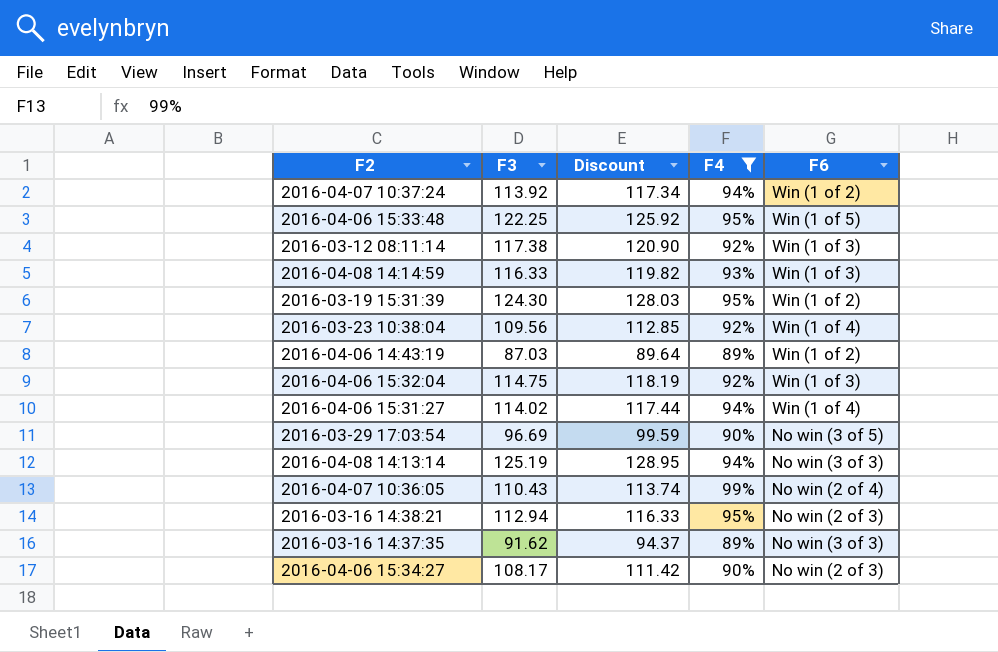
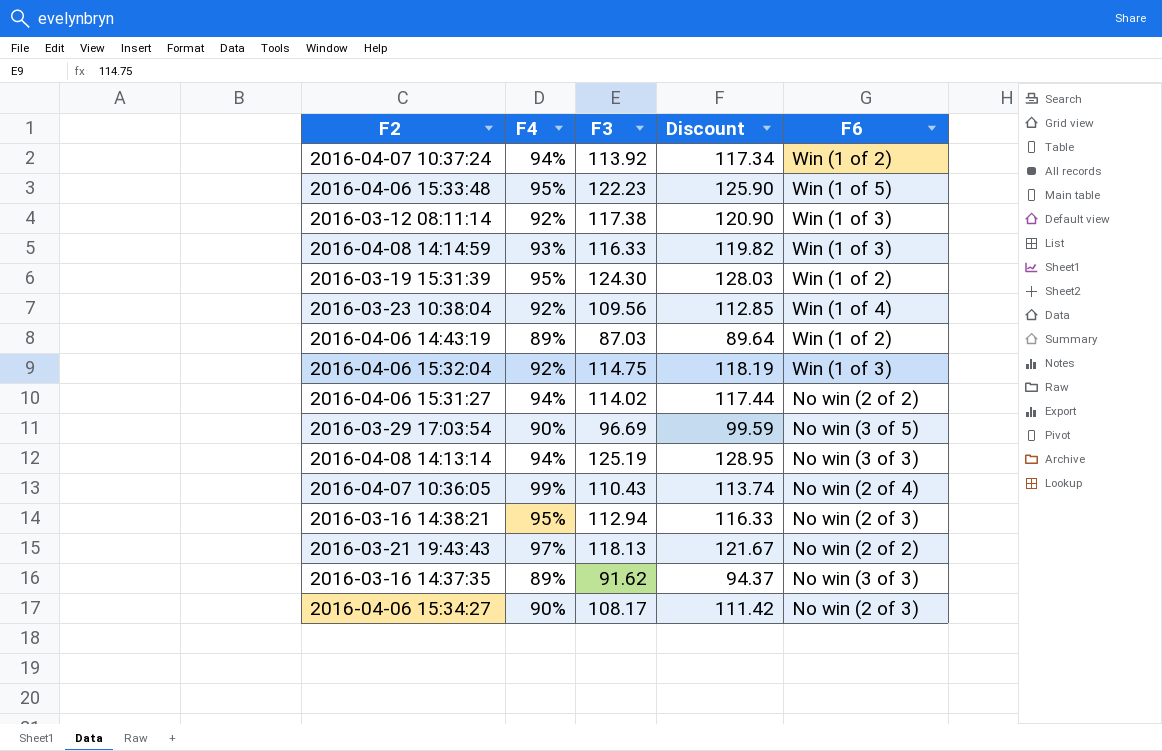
filter: F4 != 97% -> none
column F4 | position: 4 -> 2
2016-04-06 15:33:48 | F3: 122.25 -> 122.23
2016-04-06 15:33:48 | Discount: 125.92 -> 125.90
2016-04-06 15:31:27 | F6: Win (1 of 4) -> No win (2 of 2)

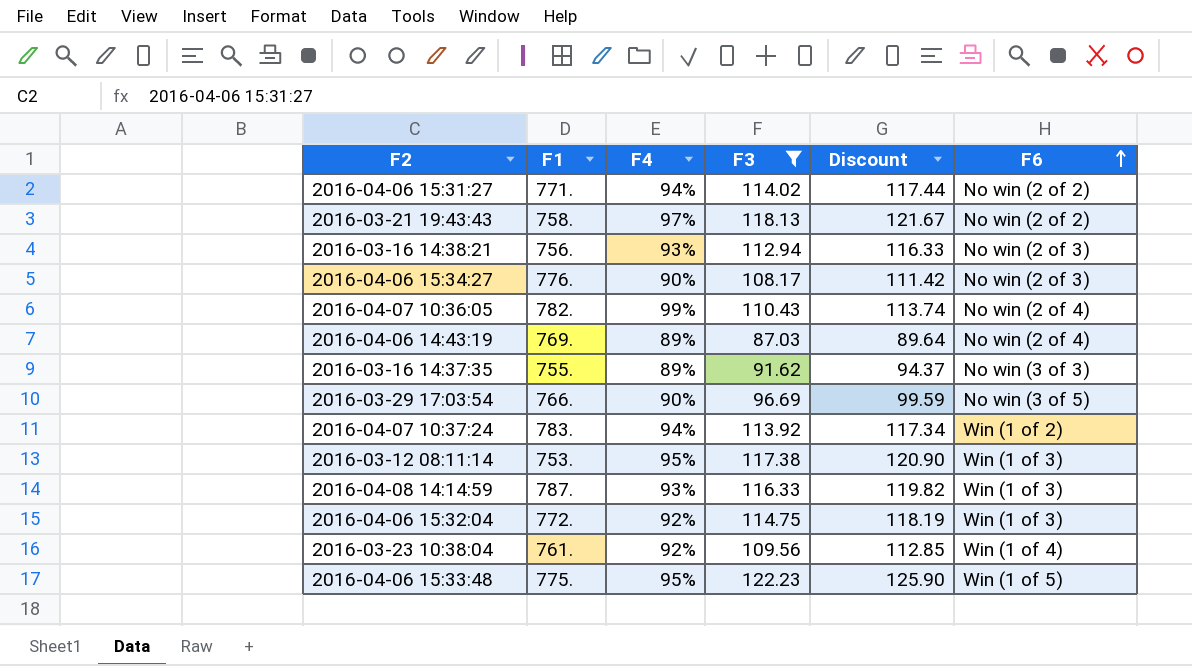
filter: none -> F3 <= 122.23
row order: none -> F6 ascending
column F1 | position: none -> 2
2016-03-16 14:38:21 | F4: 95% -> 93%
2016-04-06 14:43:19 | F6: Win (1 of 2) -> No win (2 of 4)
2016-03-12 08:11:14 | F4: 92% -> 95%

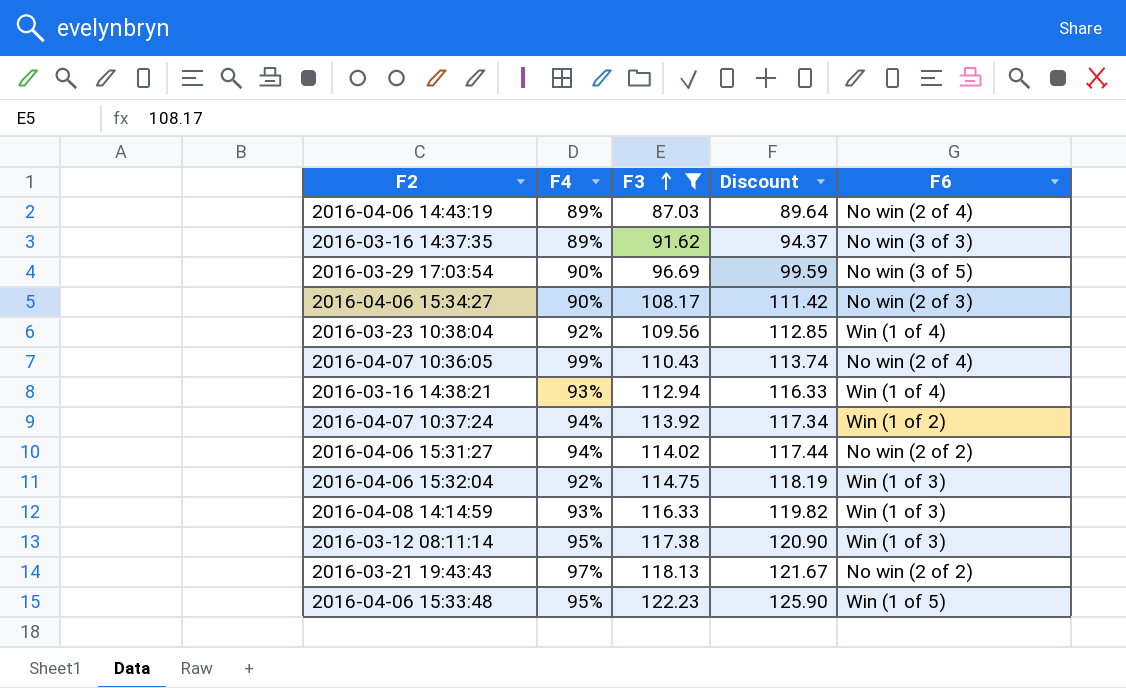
row order: F6 ascending -> F3 ascending
column F1 | position: 2 -> none
2016-03-16 14:38:21 | F6: No win (2 of 3) -> Win (1 of 4)

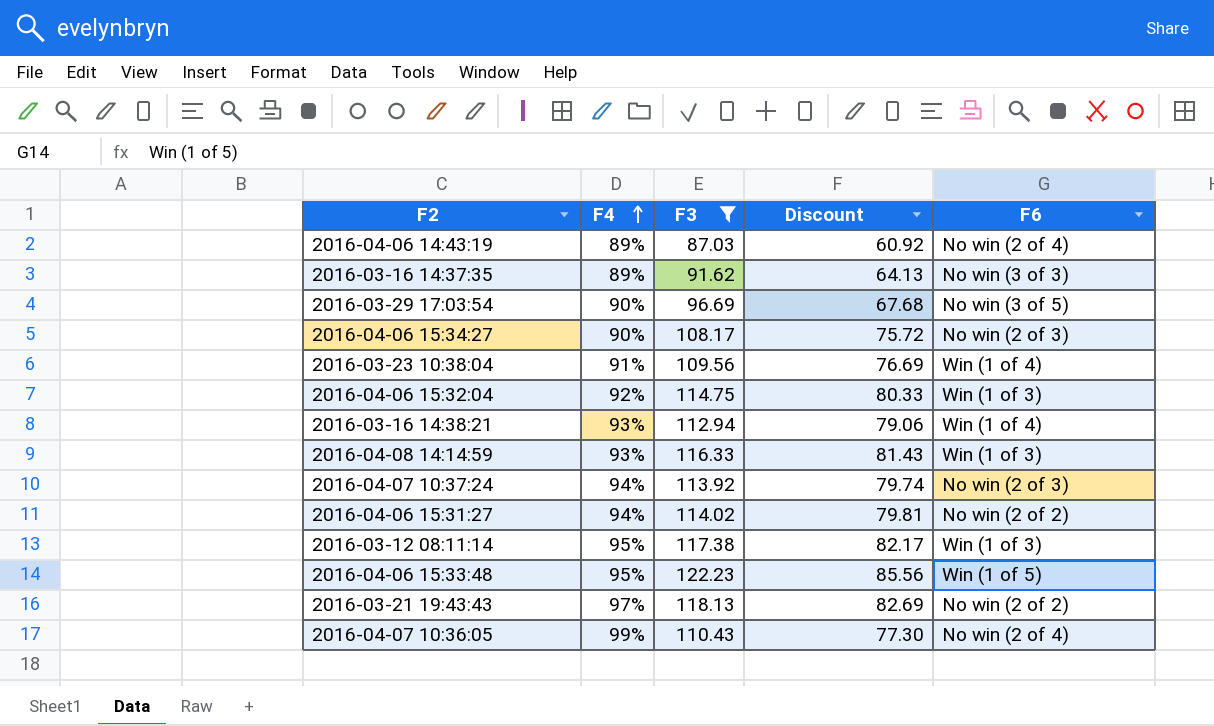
row order: F3 ascending -> F4 ascending
column Discount | formula: [F3] * 1.03 -> [F3] * 0.7
2016-03-23 10:38:04 | F4: 92% -> 91%
2016-04-07 10:37:24 | F6: Win (1 of 2) -> No win (2 of 3)

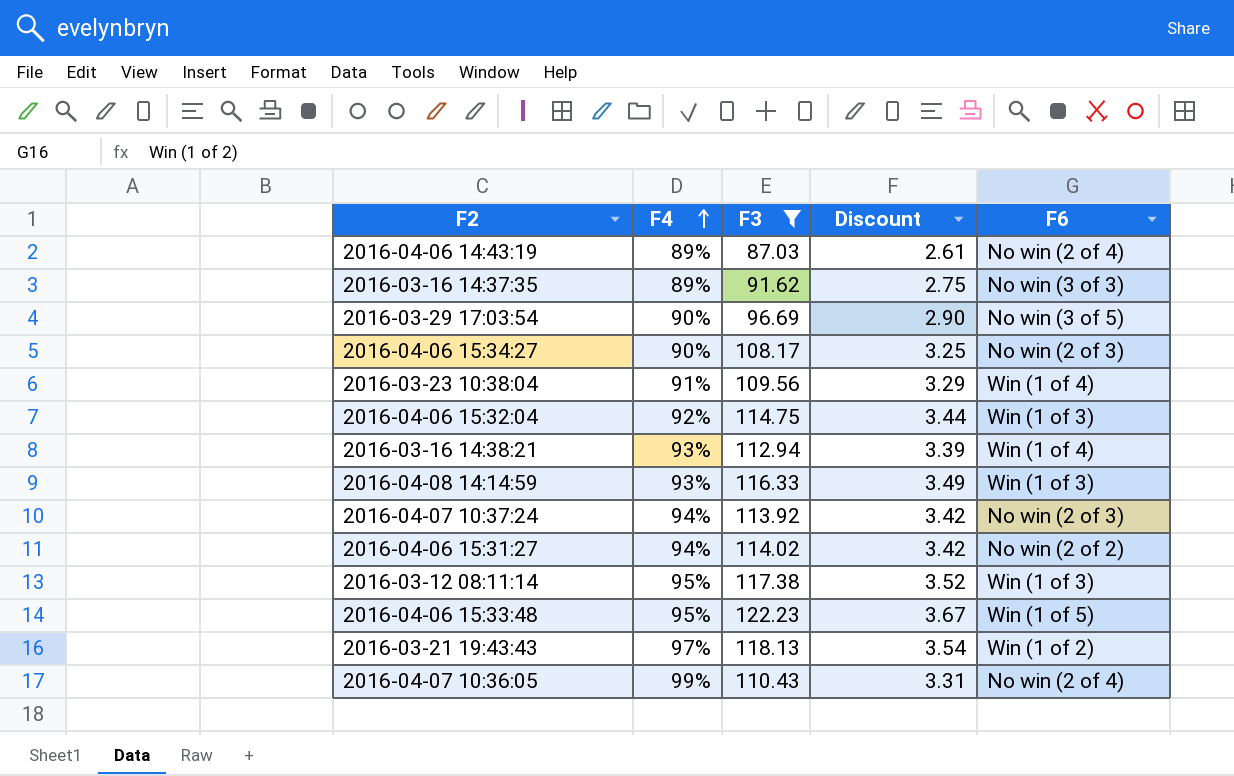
column Discount | formula: [F3] * 0.7 -> [F3] * 0.03
2016-03-21 19:43:43 | F6: No win (2 of 2) -> Win (1 of 2)

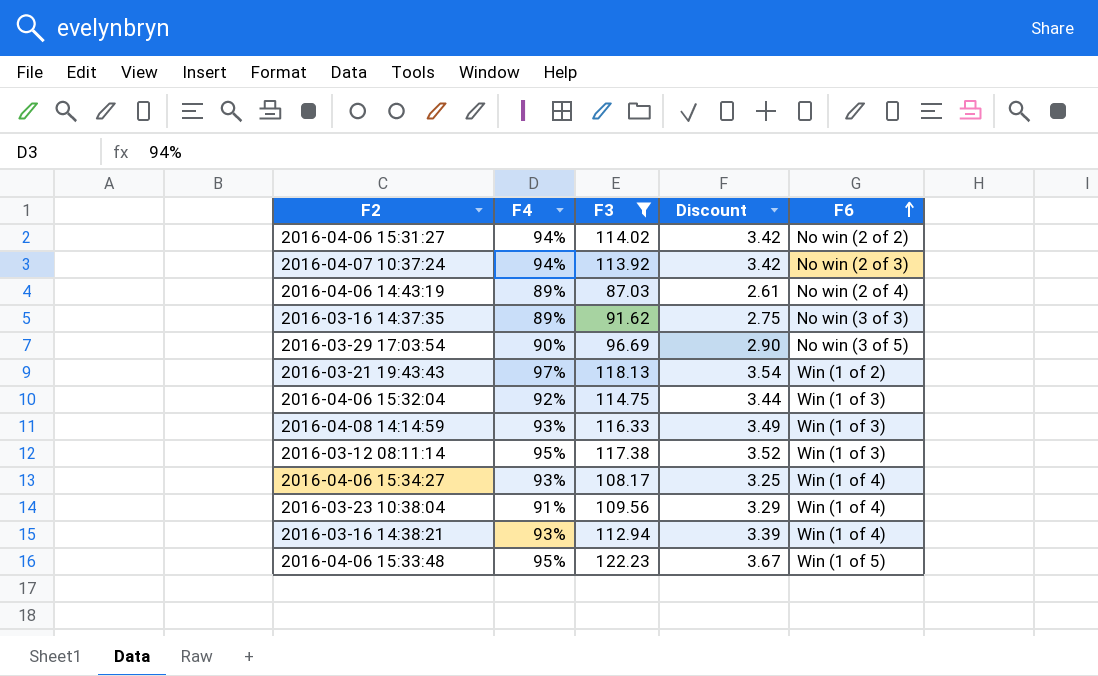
row order: F4 ascending -> F6 ascending
row 2016-04-07 10:36:05: 99% | 110.43 | 3.31 | No win (2 of 4) -> none
2016-04-06 15:34:27 | F4: 90% -> 93%
2016-04-06 15:34:27 | F6: No win (2 of 3) -> Win (1 of 4)

